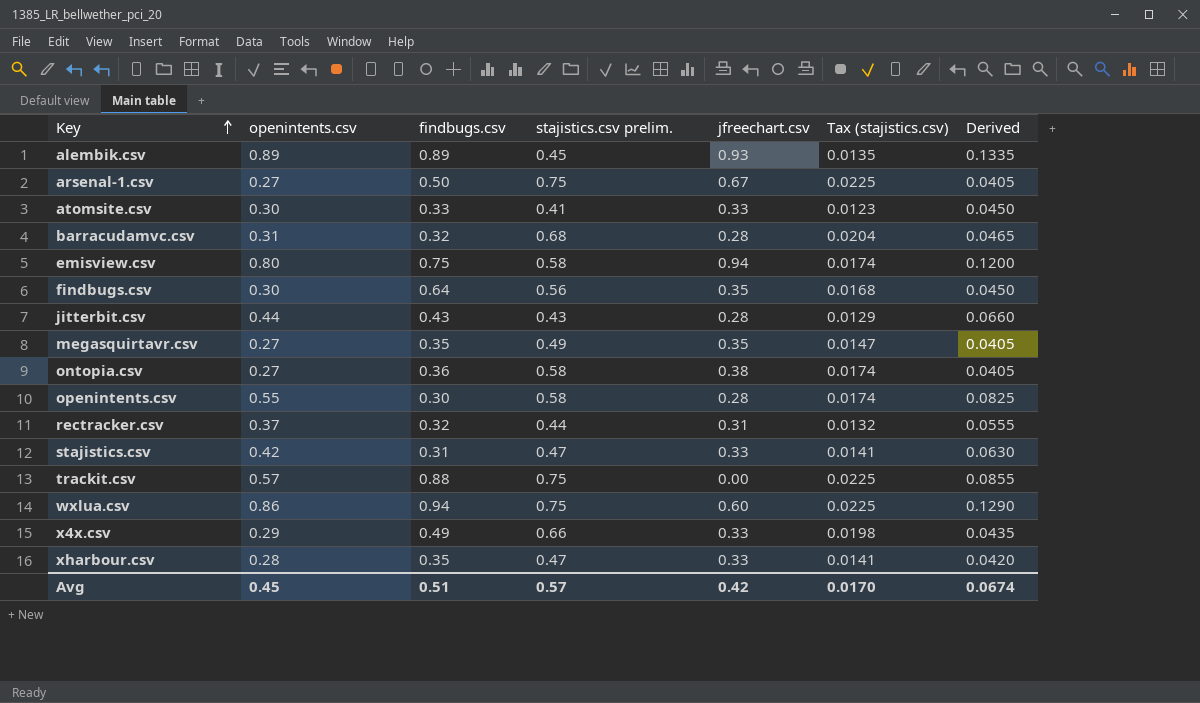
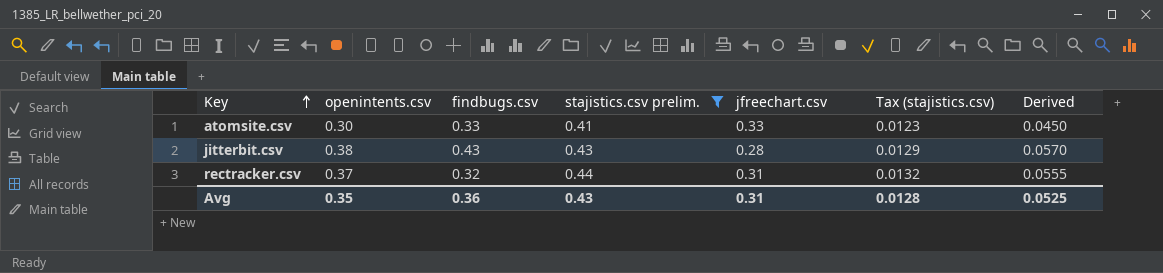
filter: none -> stajistics.csv prelim. <= 0.44
jitterbit.csv | openintents.csv: 0.44 -> 0.38
jitterbit.csv | Derived: 0.0660 -> 0.0570
Avg | openintents.csv: 0.45 -> 0.35
Avg | findbugs.csv: 0.51 -> 0.36
Avg | stajistics.csv prelim.: 0.57 -> 0.43
Avg | jfreechart.csv: 0.42 -> 0.31
Avg | Tax (stajistics.csv): 0.0170 -> 0.0128
Avg | Derived: 0.0674 -> 0.0525

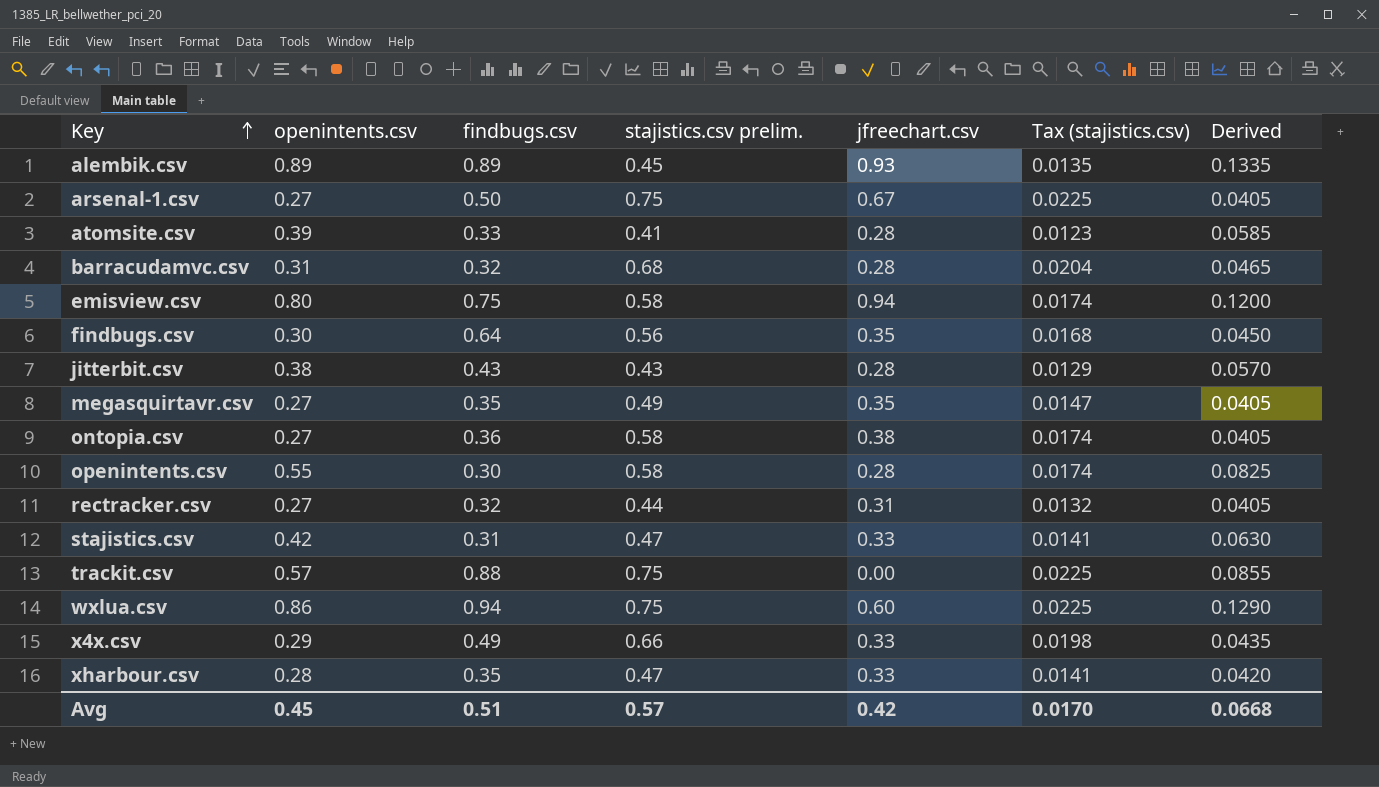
filter: stajistics.csv prelim. <= 0.44 -> none
atomsite.csv | openintents.csv: 0.30 -> 0.39
atomsite.csv | jfreechart.csv: 0.33 -> 0.28
atomsite.csv | Derived: 0.0450 -> 0.0585
rectracker.csv | openintents.csv: 0.37 -> 0.27
rectracker.csv | Derived: 0.0555 -> 0.0405
Avg | openintents.csv: 0.35 -> 0.45
Avg | findbugs.csv: 0.36 -> 0.51
Avg | stajistics.csv prelim.: 0.43 -> 0.57
Avg | jfreechart.csv: 0.31 -> 0.42
Avg | Tax (stajistics.csv): 0.0128 -> 0.0170
Avg | Derived: 0.0525 -> 0.0668

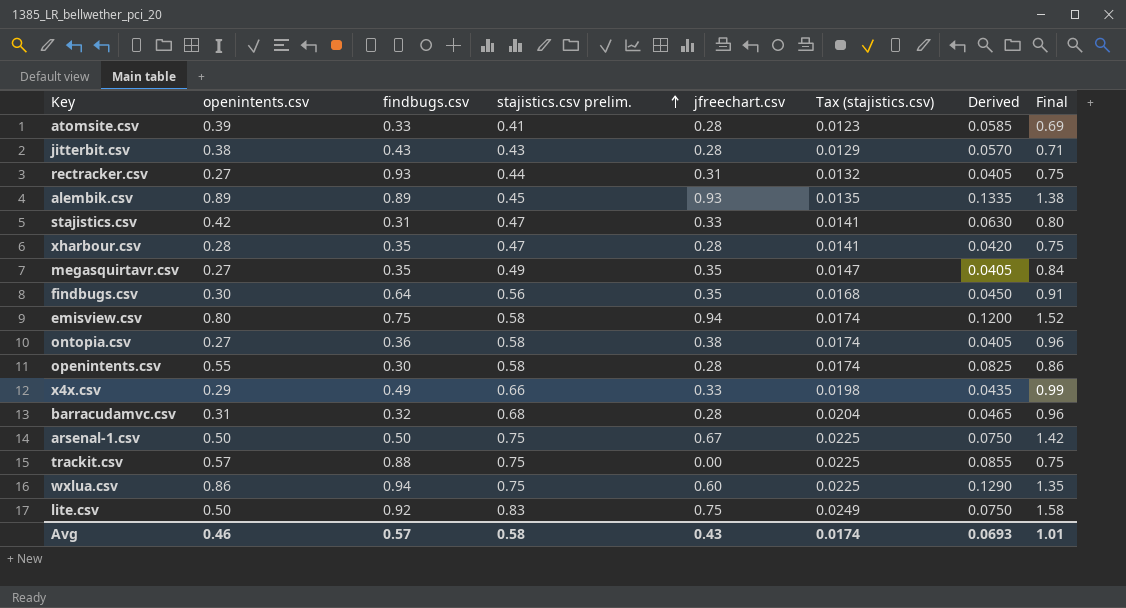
row order: Key ascending -> stajistics.csv prelim. ascending
column Final | formula: none -> [stajistics.csv prelim.] + [jfreechart.csv]
rectracker.csv | findbugs.csv: 0.32 -> 0.93
xharbour.csv | jfreechart.csv: 0.33 -> 0.28
arsenal-1.csv | openintents.csv: 0.27 -> 0.50
arsenal-1.csv | Derived: 0.0405 -> 0.0750
row lite.csv: none -> 0.50 | 0.92 | 0.83 | 0.75 | 0.0249 | 0.0750 | 1.58
Avg | openintents.csv: 0.45 -> 0.46
Avg | findbugs.csv: 0.51 -> 0.57
Avg | stajistics.csv prelim.: 0.57 -> 0.58
Avg | jfreechart.csv: 0.42 -> 0.43
Avg | Tax (stajistics.csv): 0.0170 -> 0.0174
Avg | Derived: 0.0668 -> 0.0693

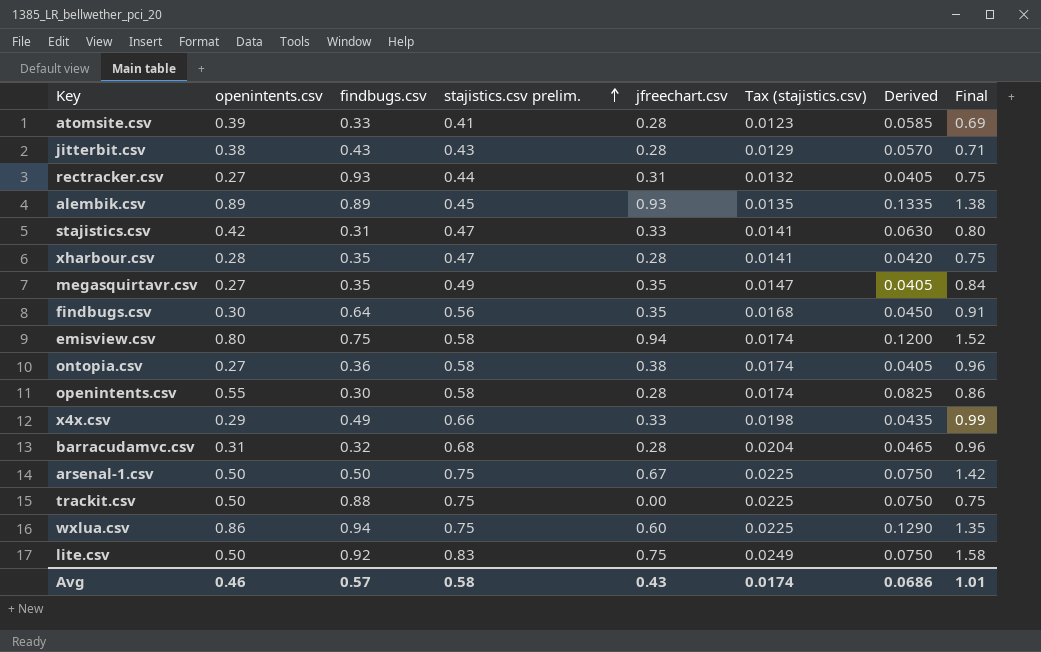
trackit.csv | openintents.csv: 0.57 -> 0.50
trackit.csv | Derived: 0.0855 -> 0.0750
Avg | Derived: 0.0693 -> 0.0686

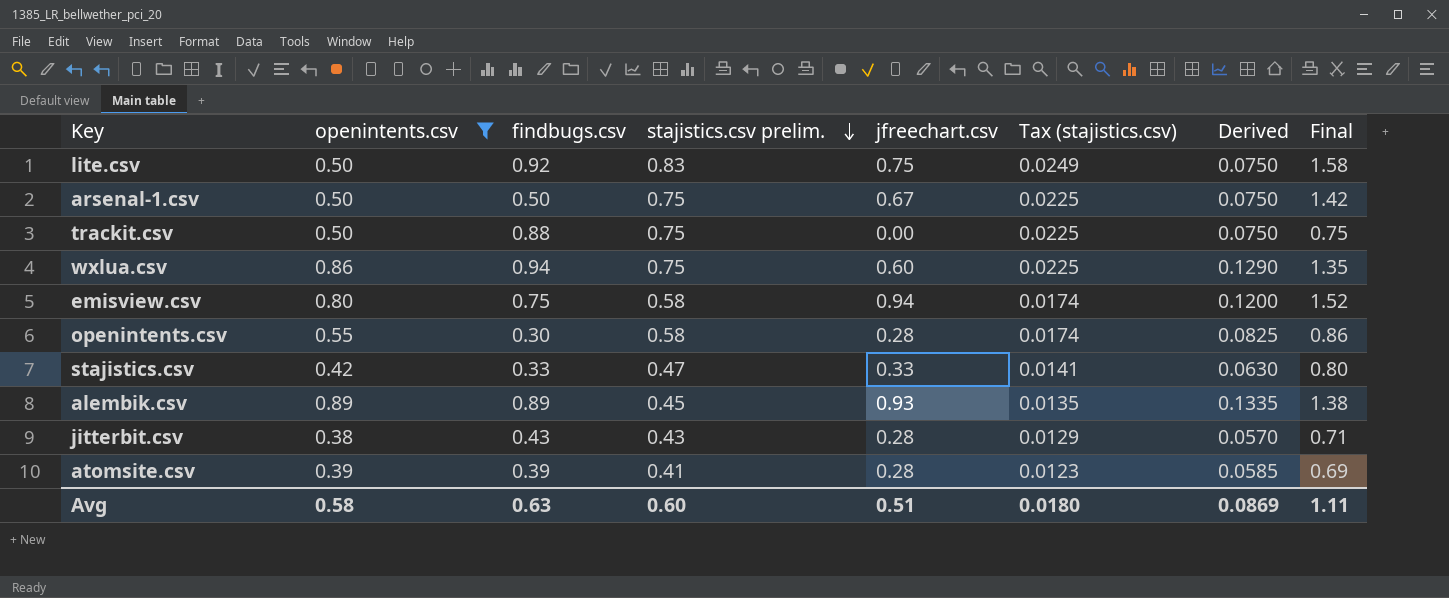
filter: none -> openintents.csv >= 0.38
row order: stajistics.csv prelim. ascending -> stajistics.csv prelim. descending
stajistics.csv | findbugs.csv: 0.31 -> 0.33
atomsite.csv | findbugs.csv: 0.33 -> 0.39
Avg | openintents.csv: 0.46 -> 0.58
Avg | findbugs.csv: 0.57 -> 0.63
Avg | stajistics.csv prelim.: 0.58 -> 0.60
Avg | jfreechart.csv: 0.43 -> 0.51
Avg | Tax (stajistics.csv): 0.0174 -> 0.0180
Avg | Derived: 0.0686 -> 0.0869
Avg | Final: 1.01 -> 1.11

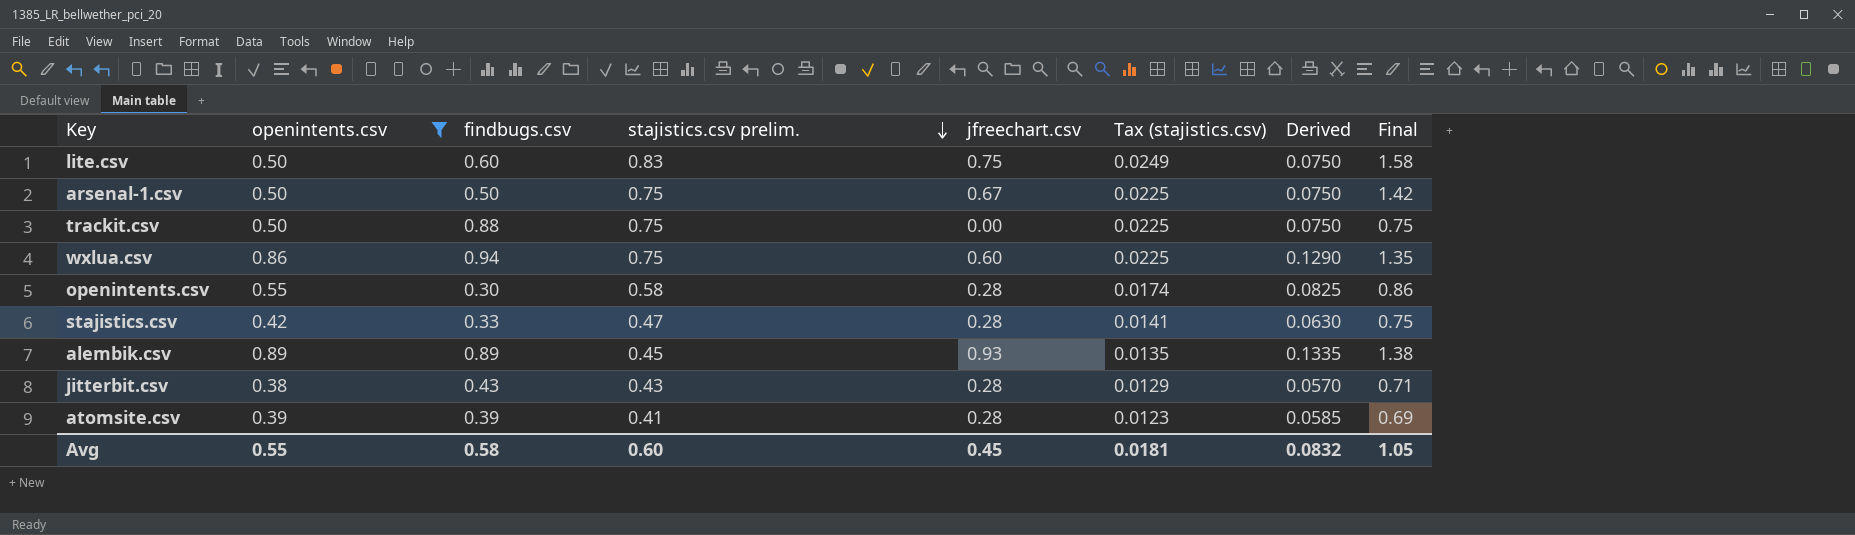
row emisview.csv: 0.80 | 0.75 | 0.58 | 0.94 | 0.0174 | 0.1200 | 1.52 -> none
lite.csv | findbugs.csv: 0.92 -> 0.60
stajistics.csv | jfreechart.csv: 0.33 -> 0.28
stajistics.csv | Final: 0.80 -> 0.75
Avg | openintents.csv: 0.58 -> 0.55
Avg | findbugs.csv: 0.63 -> 0.58
Avg | jfreechart.csv: 0.51 -> 0.45
Avg | Tax (stajistics.csv): 0.0180 -> 0.0181
Avg | Derived: 0.0869 -> 0.0832
Avg | Final: 1.11 -> 1.05

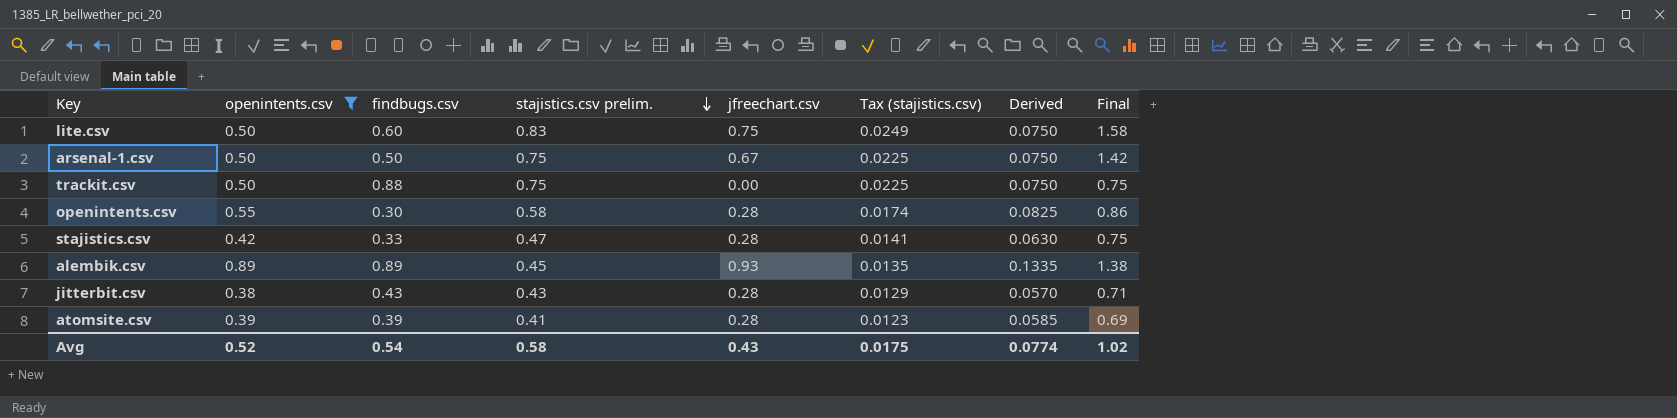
row wxlua.csv: 0.86 | 0.94 | 0.75 | 0.60 | 0.0225 | 0.1290 | 1.35 -> none
Avg | openintents.csv: 0.55 -> 0.52
Avg | findbugs.csv: 0.58 -> 0.54
Avg | stajistics.csv prelim.: 0.60 -> 0.58
Avg | jfreechart.csv: 0.45 -> 0.43
Avg | Tax (stajistics.csv): 0.0181 -> 0.0175
Avg | Derived: 0.0832 -> 0.0774
Avg | Final: 1.05 -> 1.02

